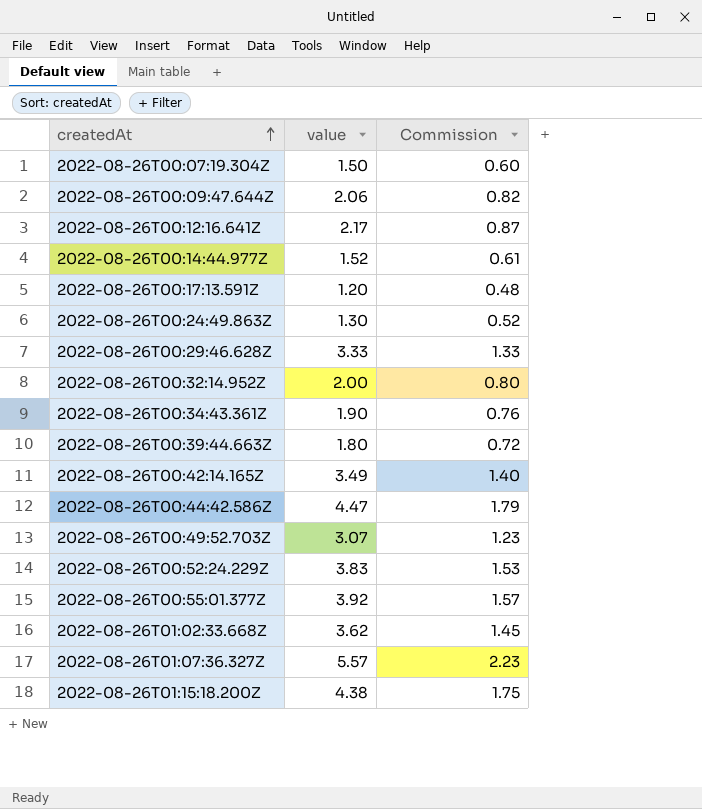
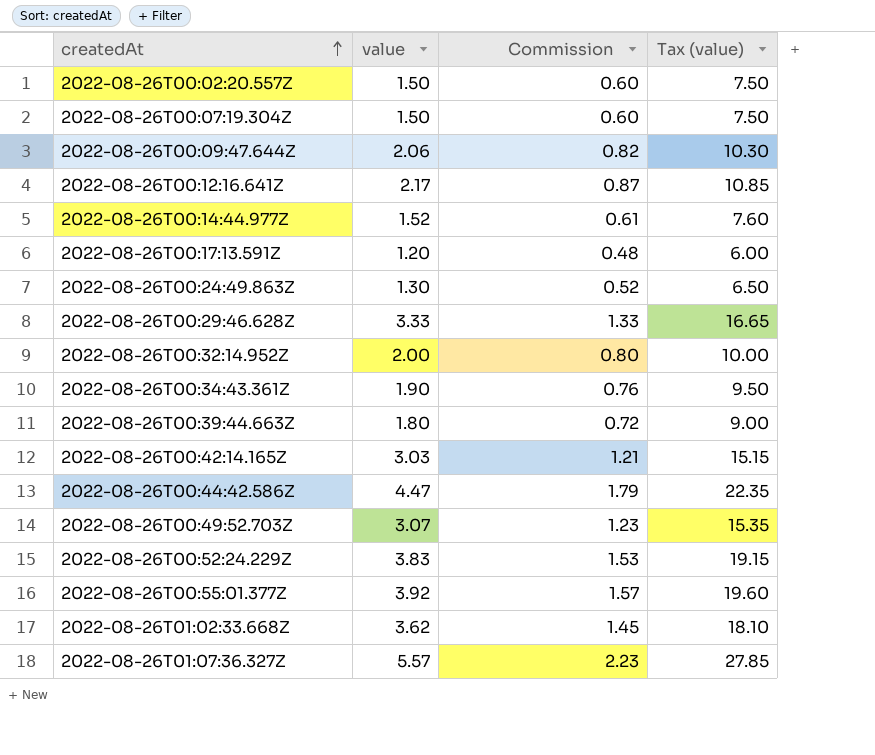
column Tax (value) | formula: none -> [value] * 5
row 2022-08-26T01:15:18.200Z: 4.38 | 1.75 -> none
row 2022-08-26T00:02:20.557Z: none -> 1.50 | 0.60 | 7.50
2022-08-26T00:42:14.165Z | value: 3.49 -> 3.03
2022-08-26T00:42:14.165Z | Commission: 1.40 -> 1.21

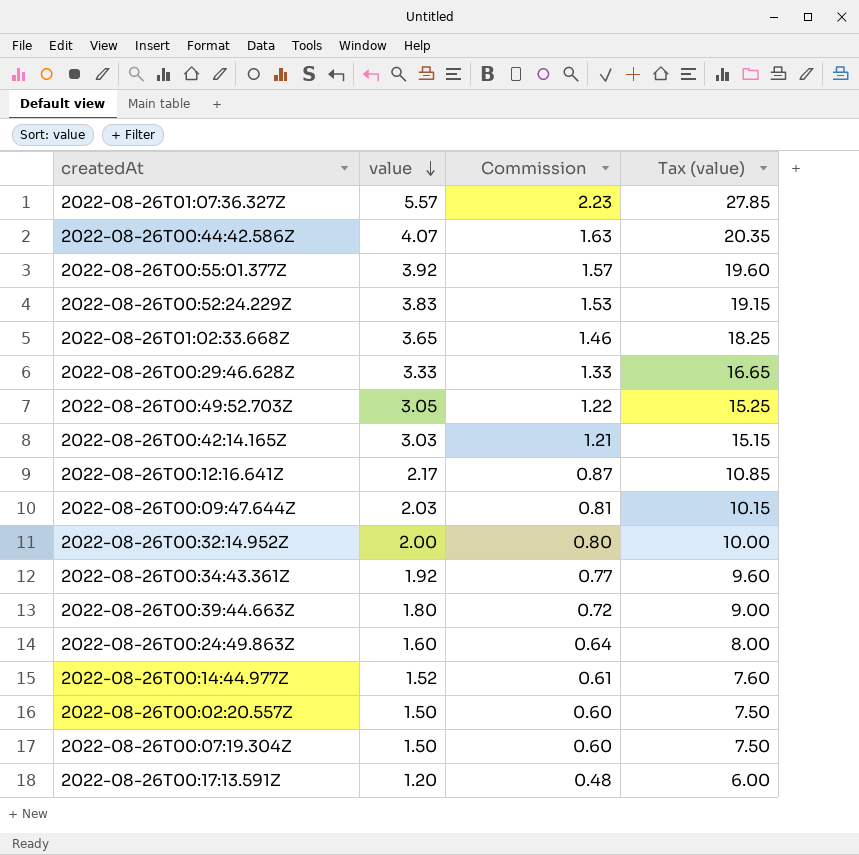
row order: createdAt ascending -> value descending
2022-08-26T00:44:42.586Z | value: 4.47 -> 4.07
2022-08-26T00:44:42.586Z | Commission: 1.79 -> 1.63
2022-08-26T00:44:42.586Z | Tax (value): 22.35 -> 20.35
2022-08-26T01:02:33.668Z | value: 3.62 -> 3.65
2022-08-26T01:02:33.668Z | Commission: 1.45 -> 1.46
2022-08-26T01:02:33.668Z | Tax (value): 18.10 -> 18.25
2022-08-26T00:49:52.703Z | value: 3.07 -> 3.05
2022-08-26T00:49:52.703Z | Commission: 1.23 -> 1.22
2022-08-26T00:49:52.703Z | Tax (value): 15.35 -> 15.25
2022-08-26T00:09:47.644Z | value: 2.06 -> 2.03
2022-08-26T00:09:47.644Z | Commission: 0.82 -> 0.81
2022-08-26T00:09:47.644Z | Tax (value): 10.30 -> 10.15
2022-08-26T00:34:43.361Z | value: 1.90 -> 1.92
2022-08-26T00:34:43.361Z | Commission: 0.76 -> 0.77
2022-08-26T00:34:43.361Z | Tax (value): 9.50 -> 9.60
2022-08-26T00:24:49.863Z | value: 1.30 -> 1.60
2022-08-26T00:24:49.863Z | Commission: 0.52 -> 0.64
2022-08-26T00:24:49.863Z | Tax (value): 6.50 -> 8.00

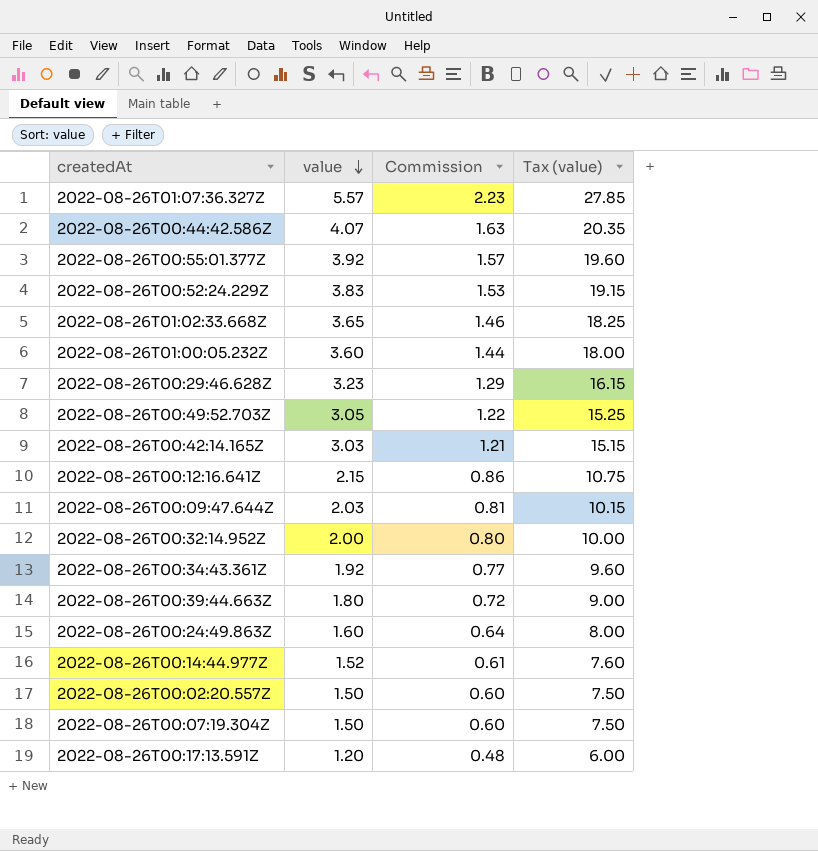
row 2022-08-26T01:00:05.232Z: none -> 3.60 | 1.44 | 18.00
2022-08-26T00:29:46.628Z | value: 3.33 -> 3.23
2022-08-26T00:29:46.628Z | Commission: 1.33 -> 1.29
2022-08-26T00:29:46.628Z | Tax (value): 16.65 -> 16.15
2022-08-26T00:12:16.641Z | value: 2.17 -> 2.15
2022-08-26T00:12:16.641Z | Commission: 0.87 -> 0.86
2022-08-26T00:12:16.641Z | Tax (value): 10.85 -> 10.75

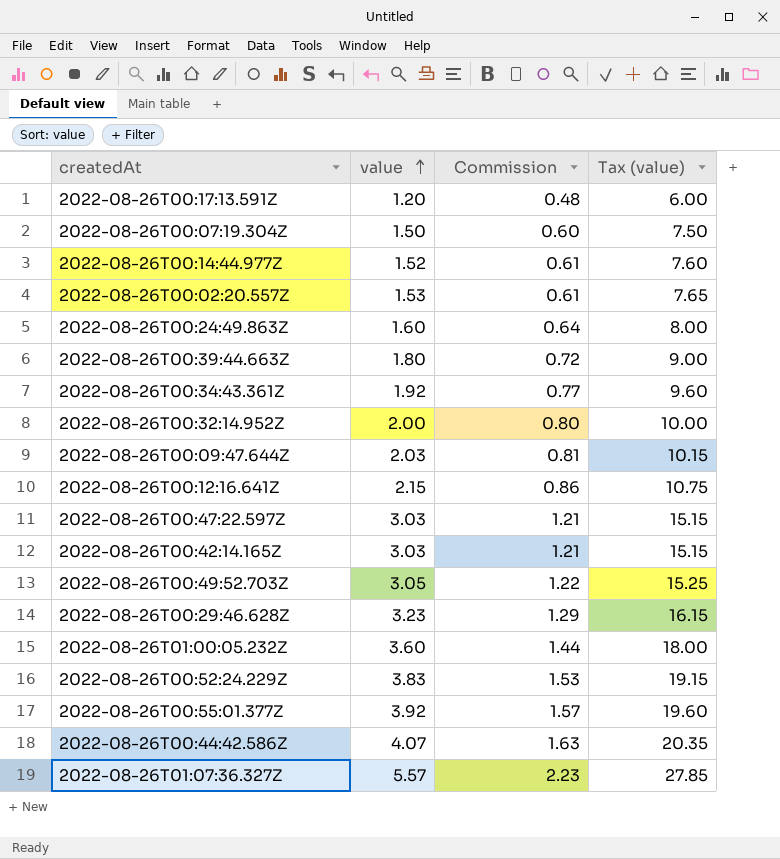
row order: value descending -> value ascending
row 2022-08-26T01:02:33.668Z: 3.65 | 1.46 | 18.25 -> none
2022-08-26T00:02:20.557Z | value: 1.50 -> 1.53
2022-08-26T00:02:20.557Z | Commission: 0.60 -> 0.61
2022-08-26T00:02:20.557Z | Tax (value): 7.50 -> 7.65
row 2022-08-26T00:47:22.597Z: none -> 3.03 | 1.21 | 15.15

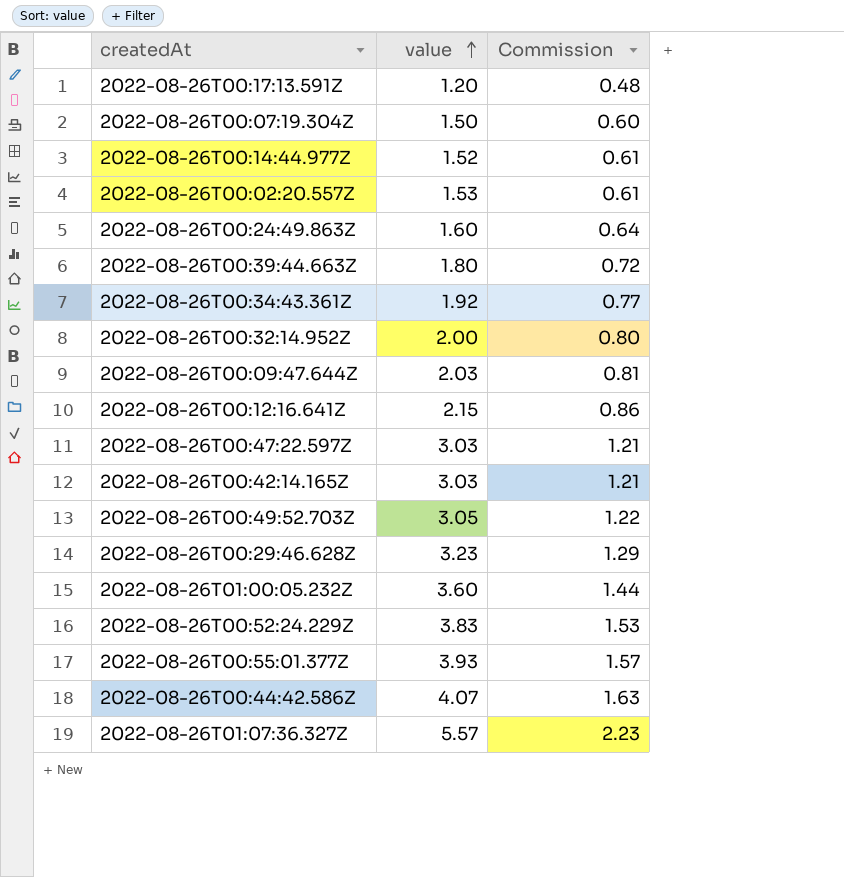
column Tax (value) | formula: [value] * 5 -> none
2022-08-26T00:55:01.377Z | value: 3.92 -> 3.93

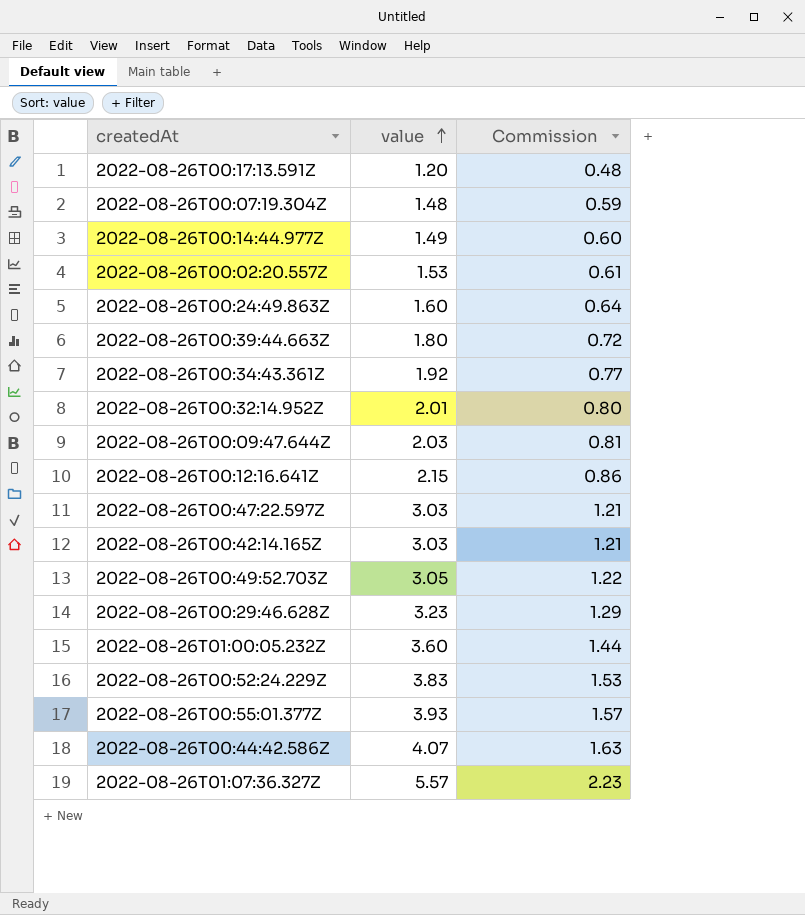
2022-08-26T00:07:19.304Z | value: 1.50 -> 1.48
2022-08-26T00:07:19.304Z | Commission: 0.60 -> 0.59
2022-08-26T00:14:44.977Z | value: 1.52 -> 1.49
2022-08-26T00:14:44.977Z | Commission: 0.61 -> 0.60
2022-08-26T00:32:14.952Z | value: 2.00 -> 2.01

